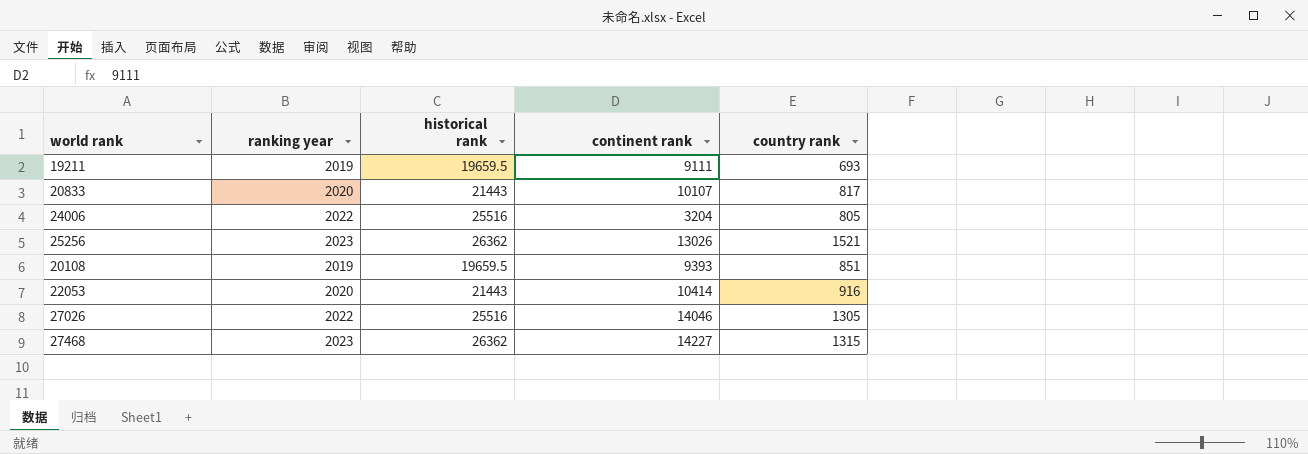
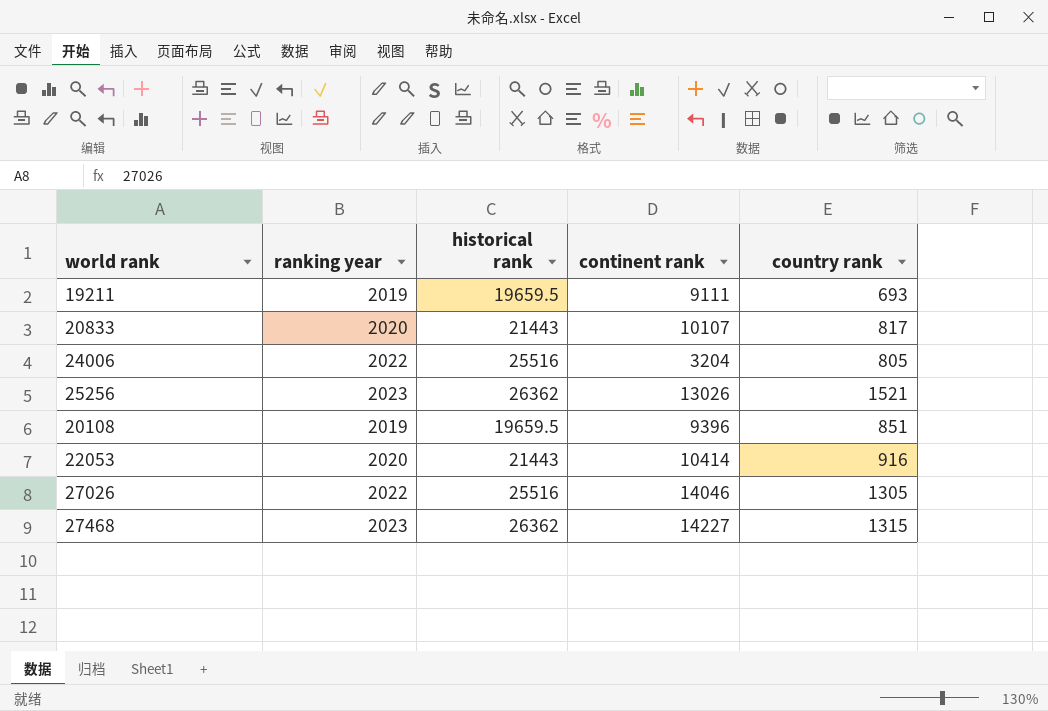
20108 | continent rank: 9393 -> 9396

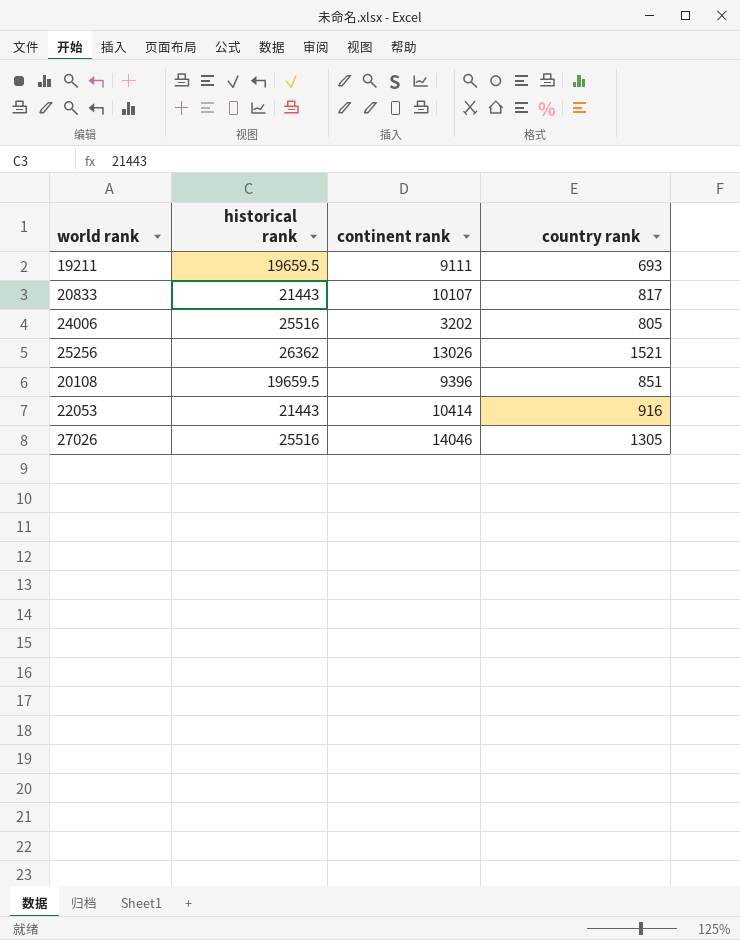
column ranking year | position: 2 -> none
row 27468: 2023 | 26362 | 14227 | 1315 -> none
24006 | continent rank: 3204 -> 3202

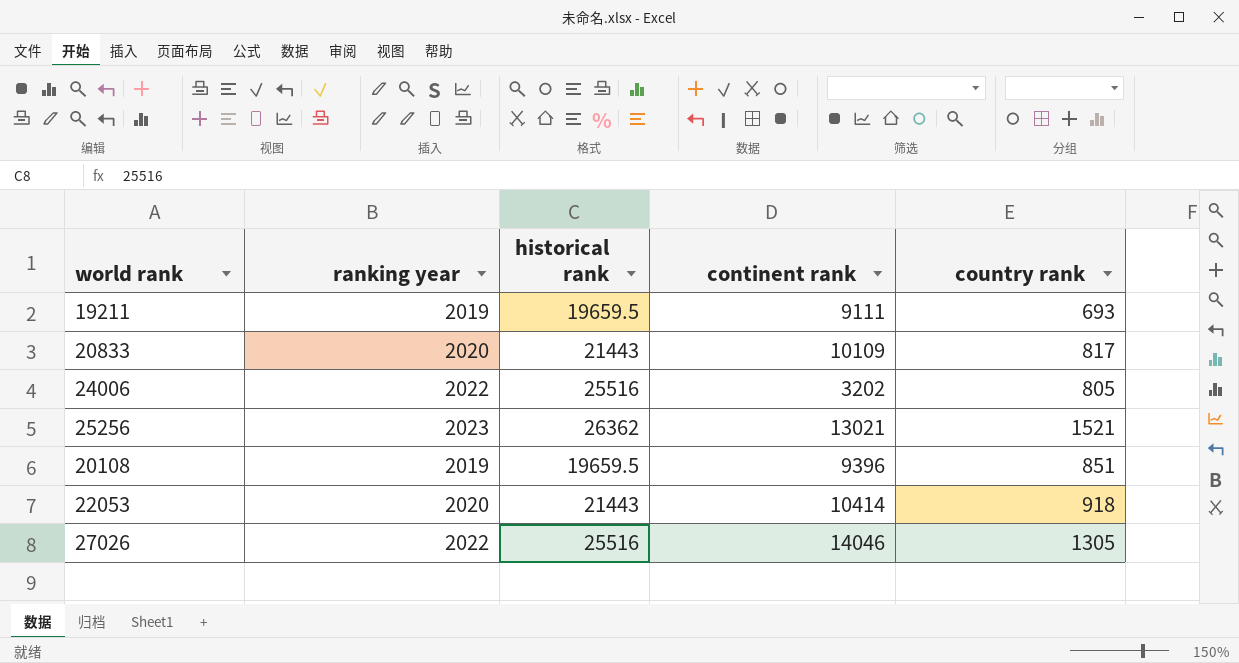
column ranking year | position: none -> 2
20833 | continent rank: 10107 -> 10109
25256 | continent rank: 13026 -> 13021
22053 | country rank: 916 -> 918

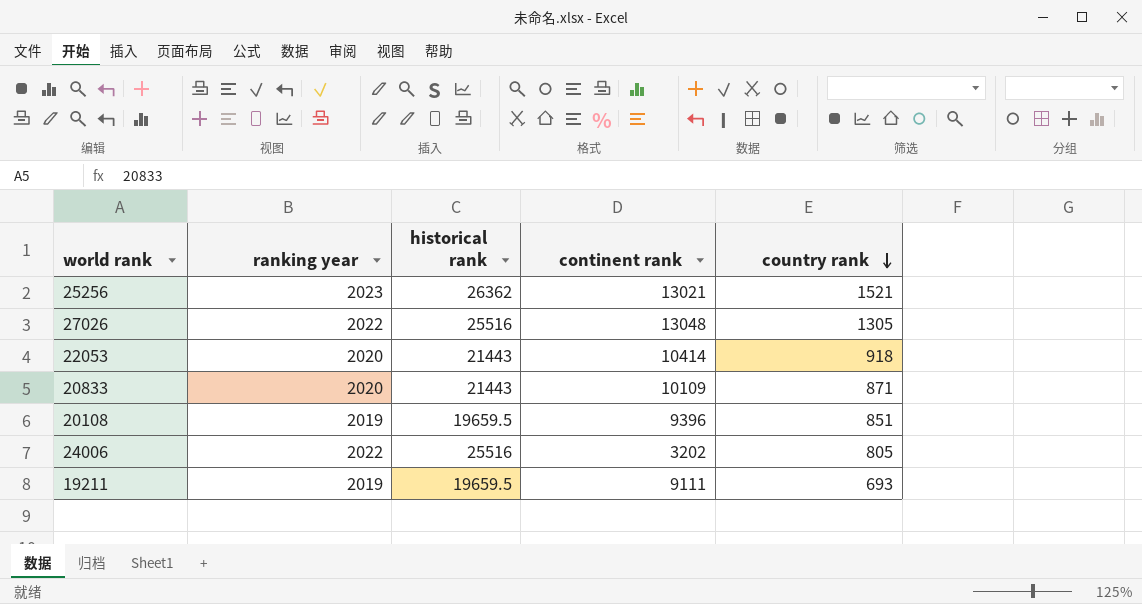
row order: none -> country rank descending
27026 | continent rank: 14046 -> 13048
20833 | country rank: 817 -> 871

